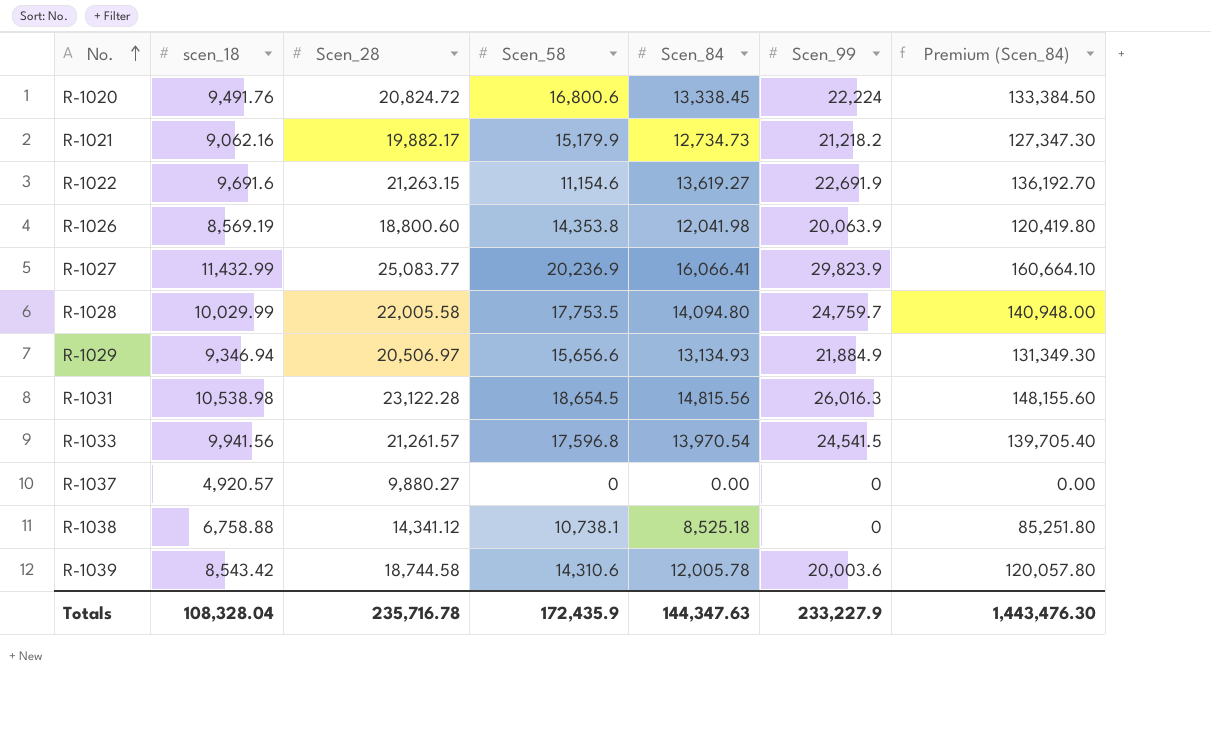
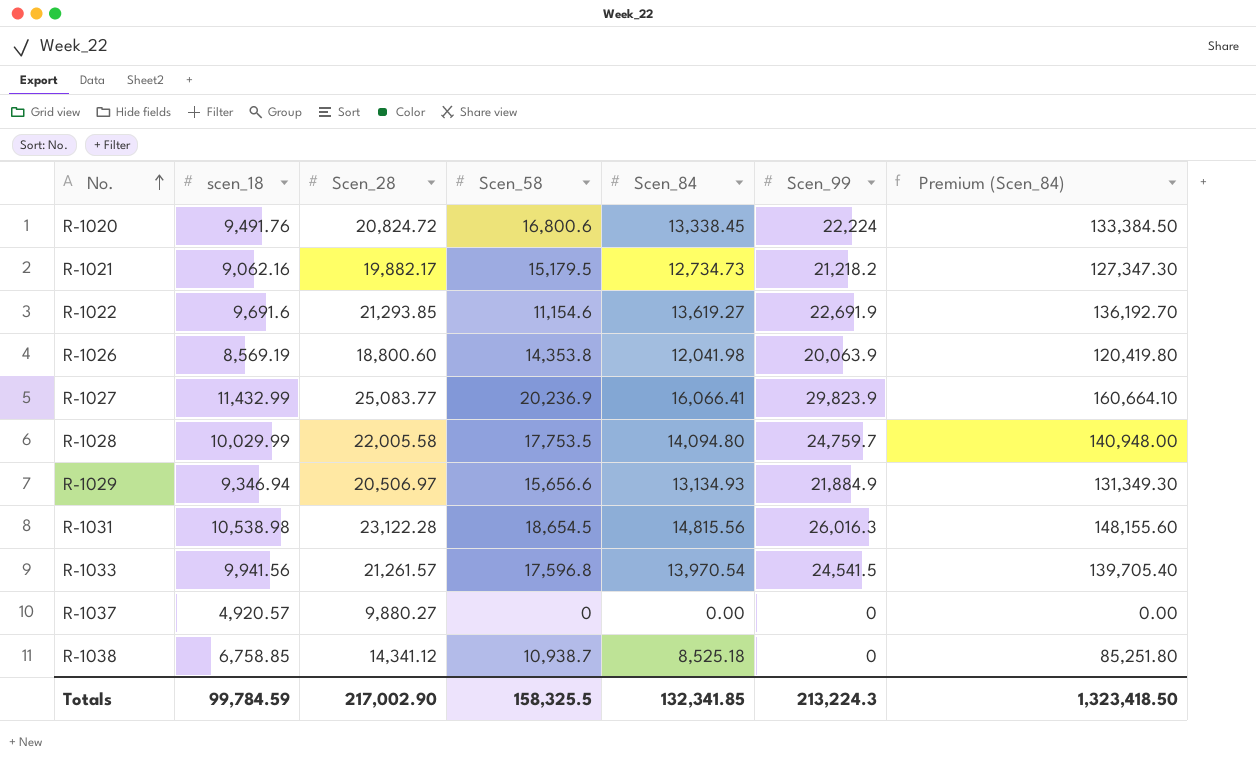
row R-1039: 8,543.42 | 18,744.58 | 14,310.6 | 12,005.78 | 20,003.6 | 120,057.80 -> none
R-1021 | Scen_58: 15,179.9 -> 15,179.5
R-1022 | Scen_28: 21,263.15 -> 21,293.85
R-1038 | scen_18: 6,758.88 -> 6,758.85
R-1038 | Scen_58: 10,738.1 -> 10,938.7
Totals | scen_18: 108,328.04 -> 99,784.59
Totals | Scen_28: 235,716.78 -> 217,002.90
Totals | Scen_58: 172,435.9 -> 158,325.5
Totals | Scen_84: 144,347.63 -> 132,341.85
Totals | Scen_99: 233,227.9 -> 213,224.3
Totals | Premium (Scen_84): 1,443,476.30 -> 1,323,418.50

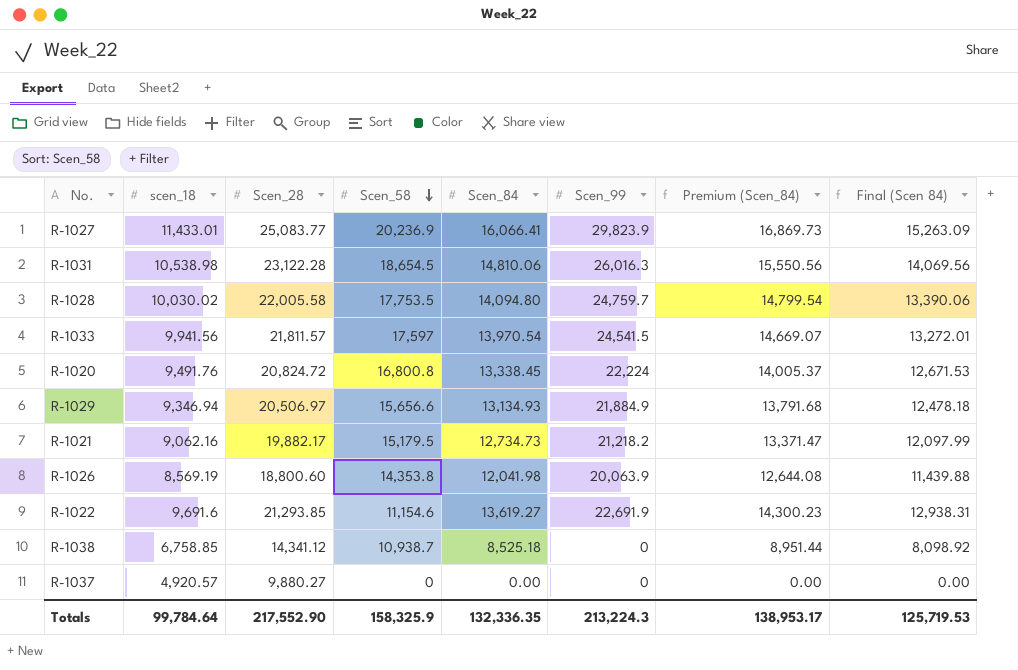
row order: No. ascending -> Scen_58 descending
column Premium (Scen_84) | formula: [Scen_84] * 10 -> [Scen_84] * 1.05
column Final (Scen 84) | formula: none -> [Scen_84] * 0.95
R-1027 | scen_18: 11,432.99 -> 11,433.01
R-1031 | Scen_84: 14,815.56 -> 14,810.06
R-1028 | scen_18: 10,029.99 -> 10,030.02
R-1033 | Scen_28: 21,261.57 -> 21,811.57
R-1033 | Scen_58: 17,596.8 -> 17,597
R-1020 | Scen_58: 16,800.6 -> 16,800.8
Totals | scen_18: 99,784.59 -> 99,784.64
Totals | Scen_28: 217,002.90 -> 217,552.90
Totals | Scen_58: 158,325.5 -> 158,325.9
Totals | Scen_84: 132,341.85 -> 132,336.35
Totals | Premium (Scen_84): 1,323,418.50 -> 138,953.17

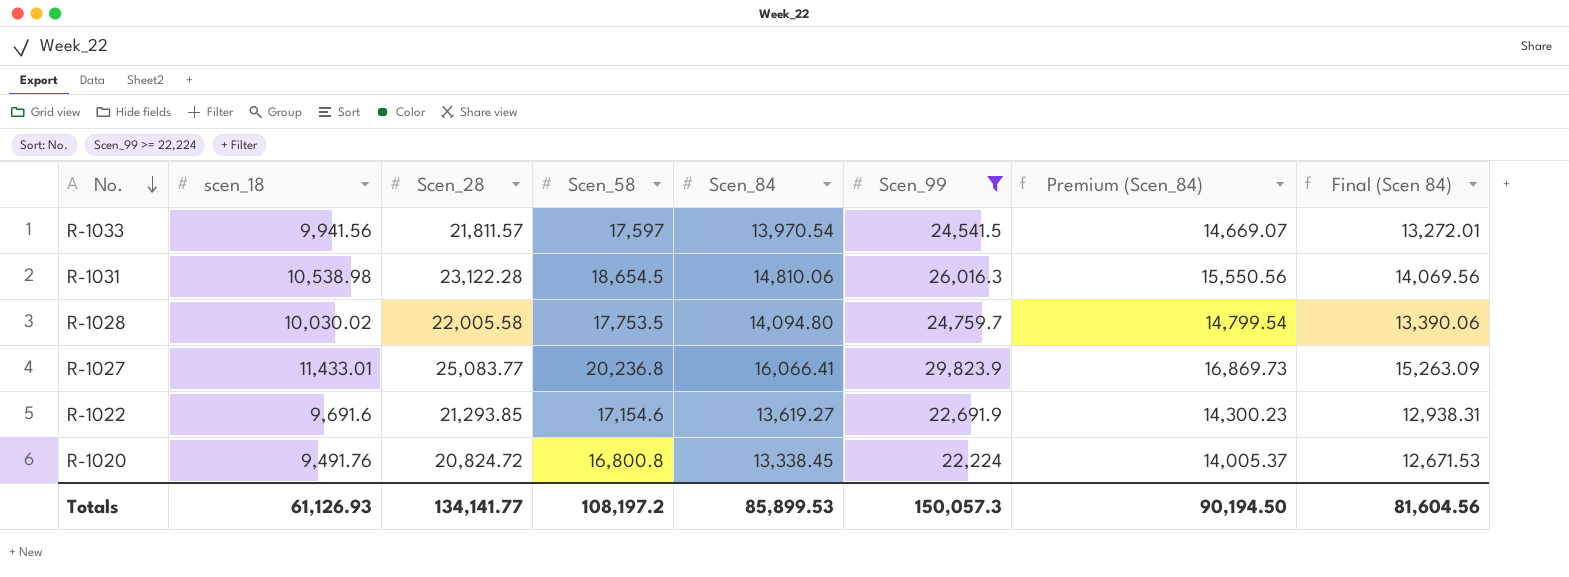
filter: none -> Scen_99 >= 22,224
row order: Scen_58 descending -> No. descending
R-1027 | Scen_58: 20,236.9 -> 20,236.8
R-1022 | Scen_58: 11,154.6 -> 17,154.6
Totals | scen_18: 99,784.64 -> 61,126.93
Totals | Scen_28: 217,552.90 -> 134,141.77
Totals | Scen_58: 158,325.9 -> 108,197.2
Totals | Scen_84: 132,336.35 -> 85,899.53
Totals | Scen_99: 213,224.3 -> 150,057.3
Totals | Premium (Scen_84): 138,953.17 -> 90,194.50
Totals | Final (Scen 84): 125,719.53 -> 81,604.56

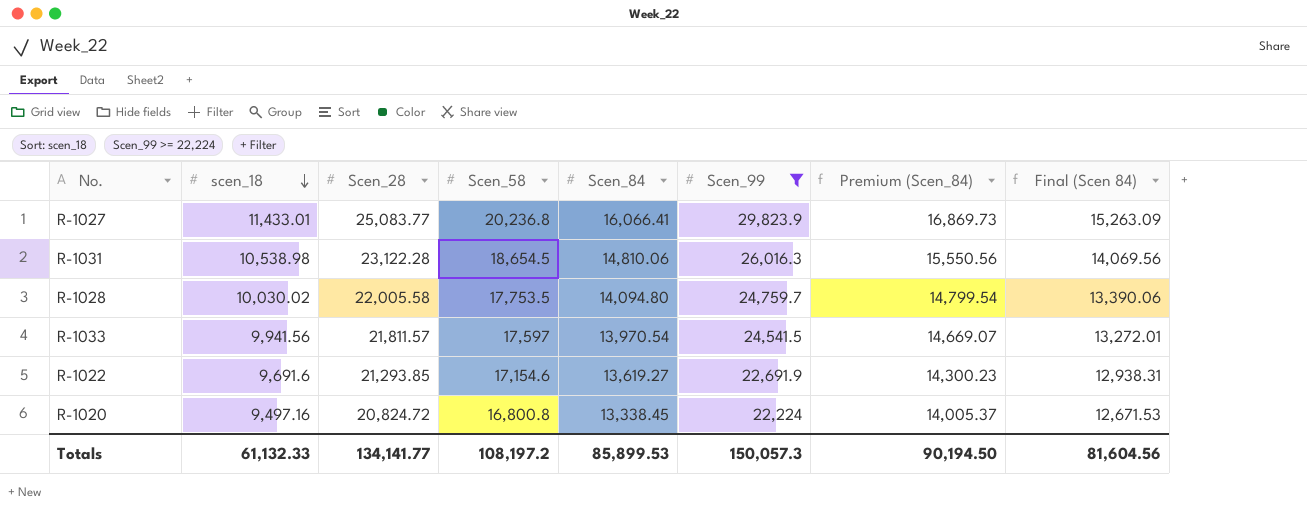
row order: No. descending -> scen_18 descending
R-1020 | scen_18: 9,491.76 -> 9,497.16
Totals | scen_18: 61,126.93 -> 61,132.33

